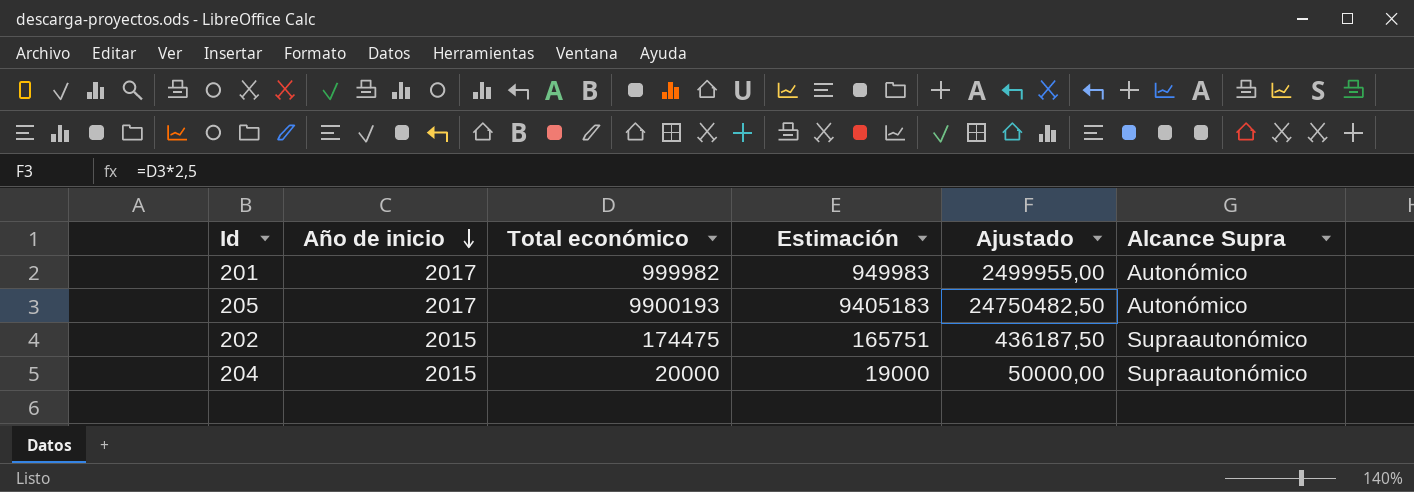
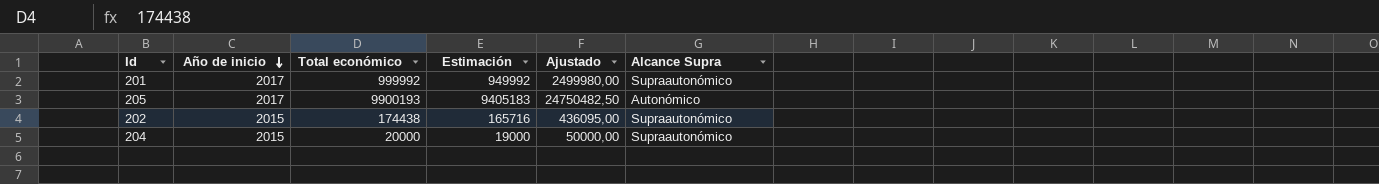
201 | Total económico: 999982 -> 999992
201 | Estimación: 949983 -> 949992
201 | Ajustado: 2499955,00 -> 2499980,00
201 | Alcance Supra: Autonómico -> Supraautonómico
202 | Total económico: 174475 -> 174438
202 | Estimación: 165751 -> 165716
202 | Ajustado: 436187,50 -> 436095,00

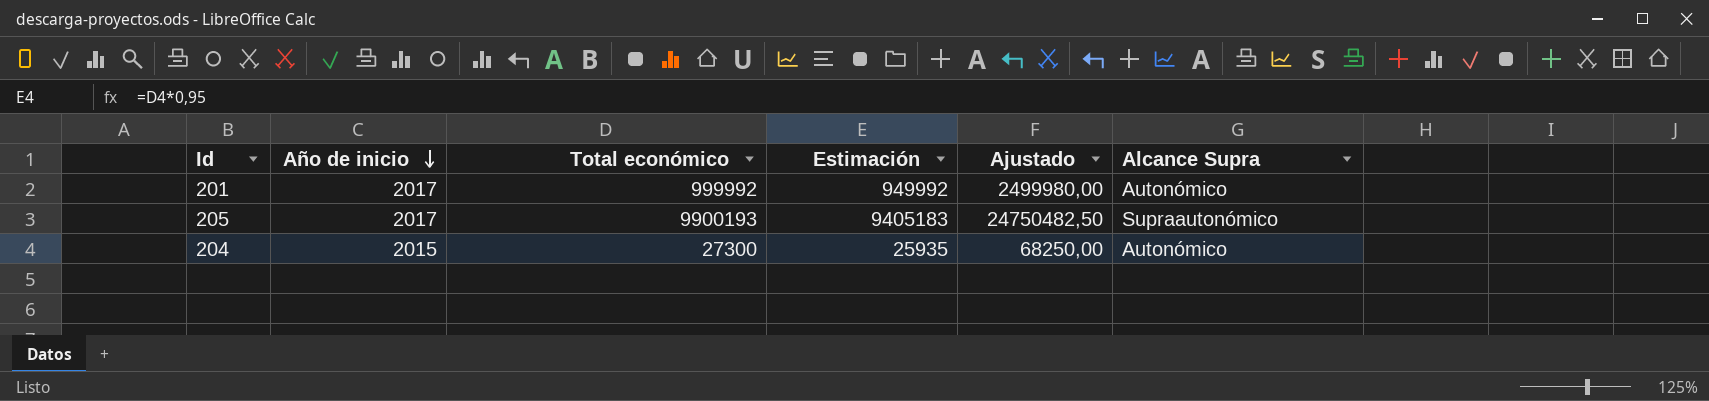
row 202: 2015 | 174438 | 165716 | 436095,00 | Supraautonómico -> none
201 | Alcance Supra: Supraautonómico -> Autonómico
205 | Alcance Supra: Autonómico -> Supraautonómico
204 | Total económico: 20000 -> 27300
204 | Estimación: 19000 -> 25935
204 | Ajustado: 50000,00 -> 68250,00
204 | Alcance Supra: Supraautonómico -> Autonómico

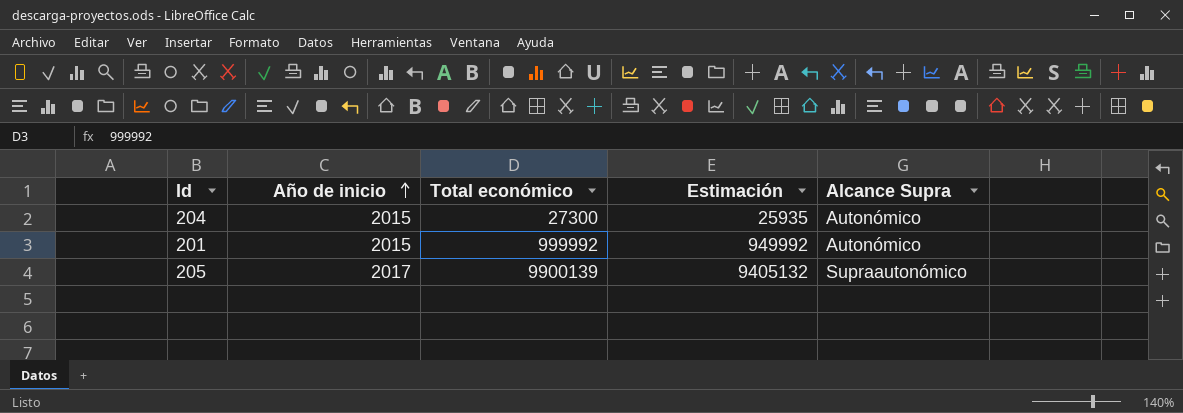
row order: Año de inicio descending -> Año de inicio ascending
column Ajustado | formula: [Total económico] * 2,5 -> none
201 | Año de inicio: 2017 -> 2015
205 | Total económico: 9900193 -> 9900139
205 | Estimación: 9405183 -> 9405132

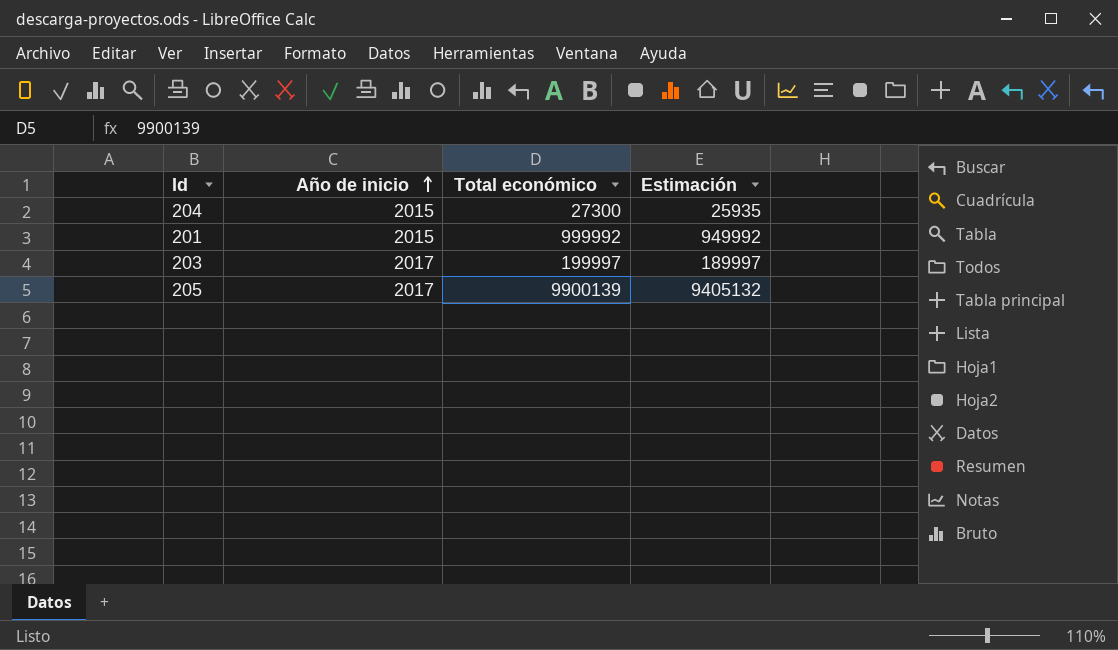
column Alcance Supra | position: 5 -> none
row 203: none -> 2017 | 199997 | 189997

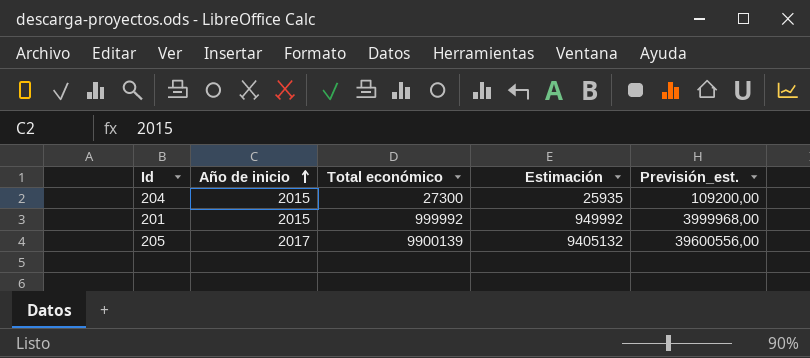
column Previsión_est. | formula: none -> [Total económico] * 4
row 203: 2017 | 199997 | 189997 -> none

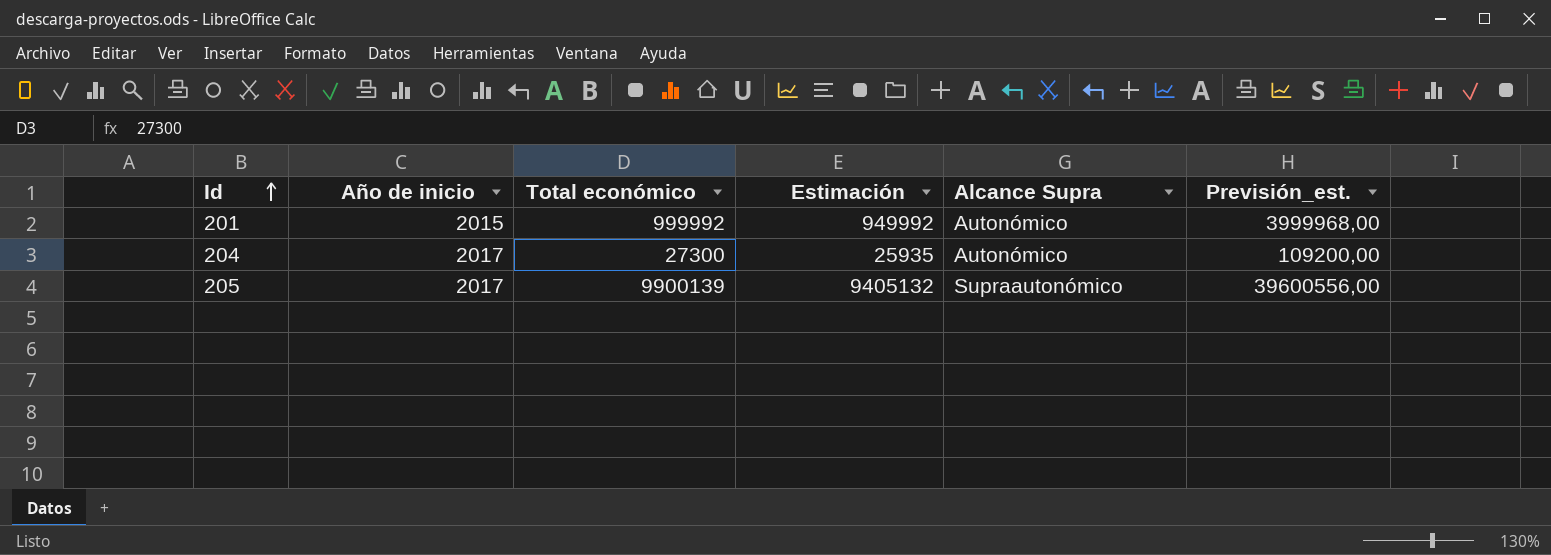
row order: Año de inicio ascending -> Id ascending
column Alcance Supra | position: none -> 5
204 | Año de inicio: 2015 -> 2017

